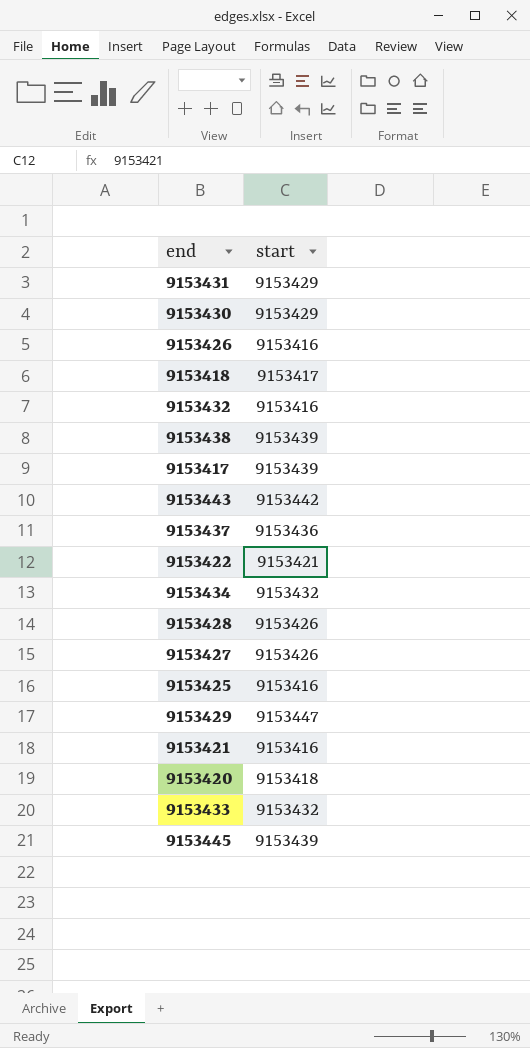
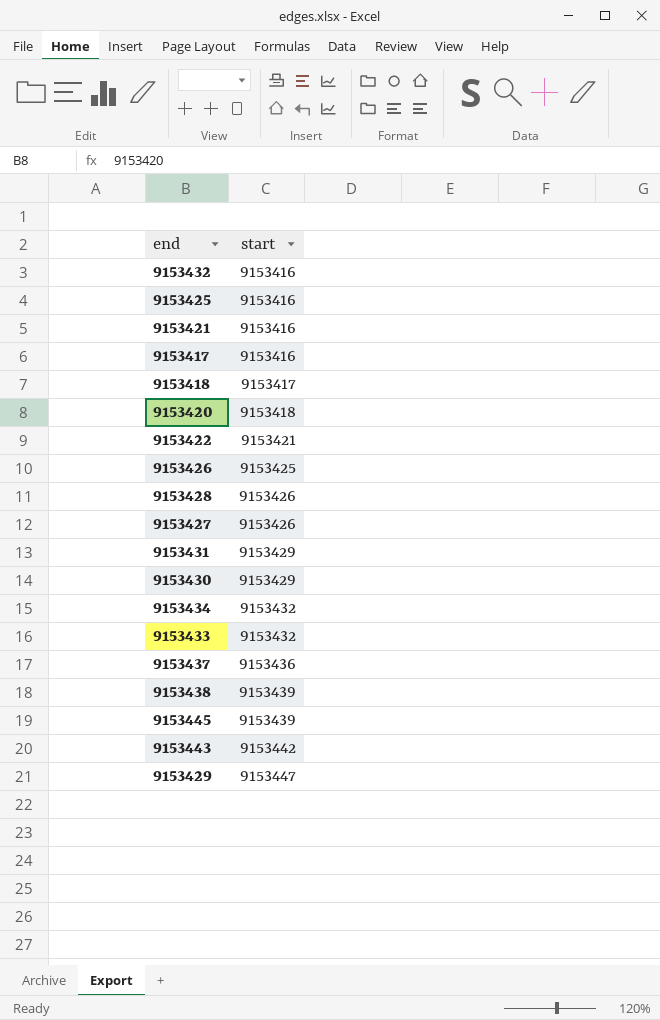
row order: none -> start ascending
9153417 | start: 9153439 -> 9153416
9153426 | start: 9153416 -> 9153425

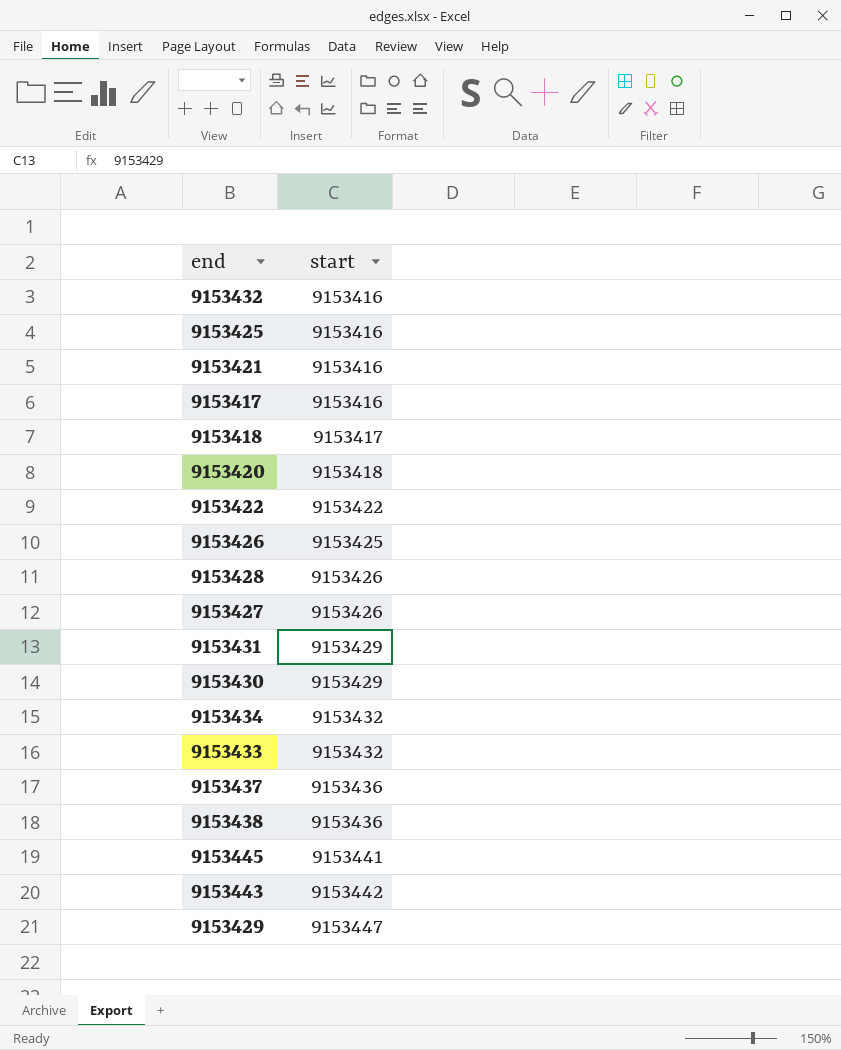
9153422 | start: 9153421 -> 9153422
9153438 | start: 9153439 -> 9153436
9153445 | start: 9153439 -> 9153441

